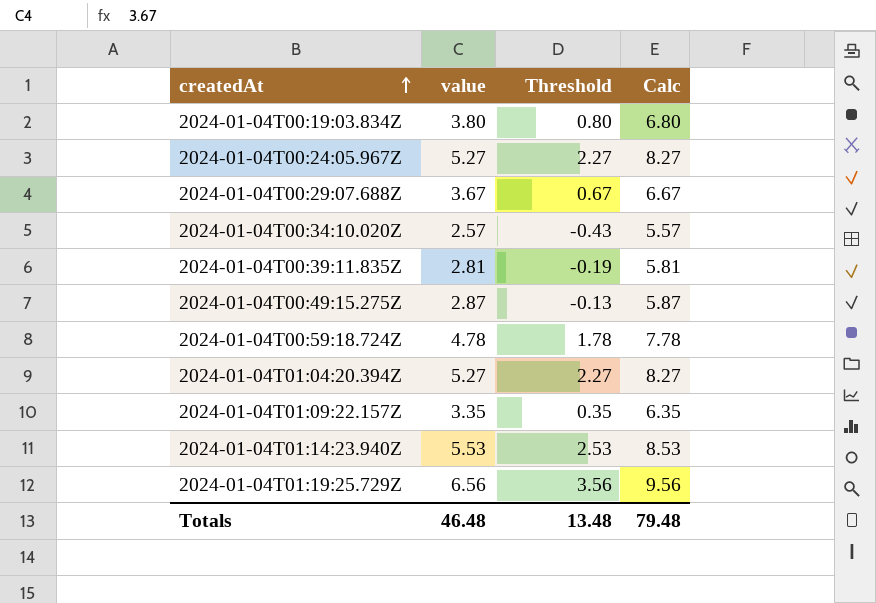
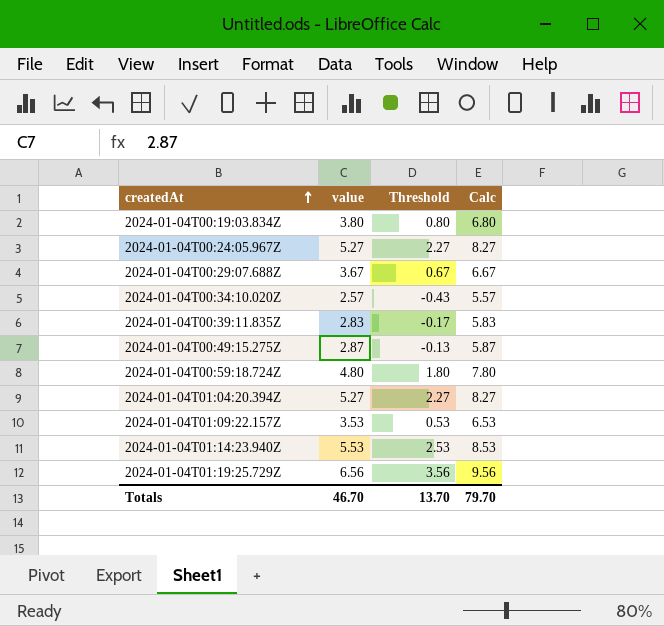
2024-01-04T00:39:11.835Z | value: 2.81 -> 2.83
2024-01-04T00:39:11.835Z | Threshold: -0.19 -> -0.17
2024-01-04T00:39:11.835Z | Calc: 5.81 -> 5.83
2024-01-04T00:59:18.724Z | value: 4.78 -> 4.80
2024-01-04T00:59:18.724Z | Threshold: 1.78 -> 1.80
2024-01-04T00:59:18.724Z | Calc: 7.78 -> 7.80
2024-01-04T01:09:22.157Z | value: 3.35 -> 3.53
2024-01-04T01:09:22.157Z | Threshold: 0.35 -> 0.53
2024-01-04T01:09:22.157Z | Calc: 6.35 -> 6.53
Totals | value: 46.48 -> 46.70
Totals | Threshold: 13.48 -> 13.70
Totals | Calc: 79.48 -> 79.70

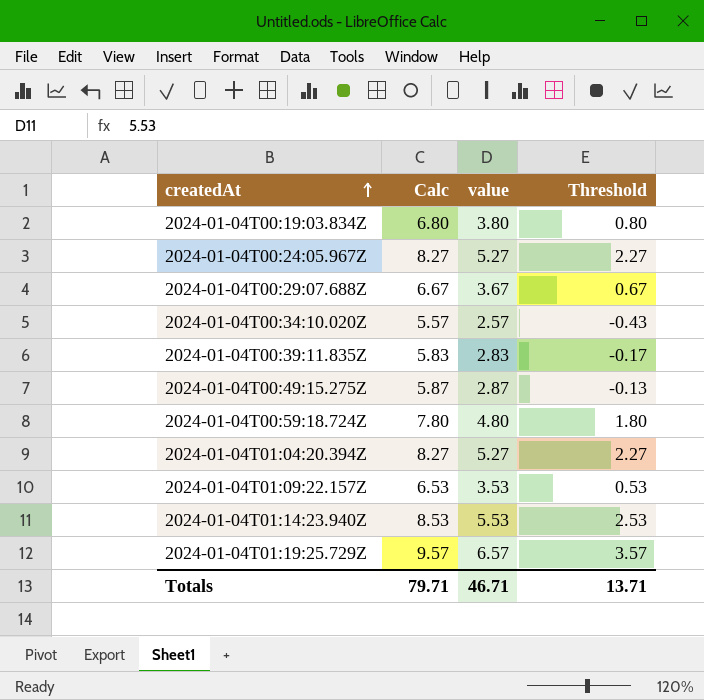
column Calc | position: 4 -> 2
2024-01-04T01:19:25.729Z | Calc: 9.56 -> 9.57
2024-01-04T01:19:25.729Z | value: 6.56 -> 6.57
2024-01-04T01:19:25.729Z | Threshold: 3.56 -> 3.57
Totals | Calc: 79.70 -> 79.71
Totals | value: 46.70 -> 46.71
Totals | Threshold: 13.70 -> 13.71

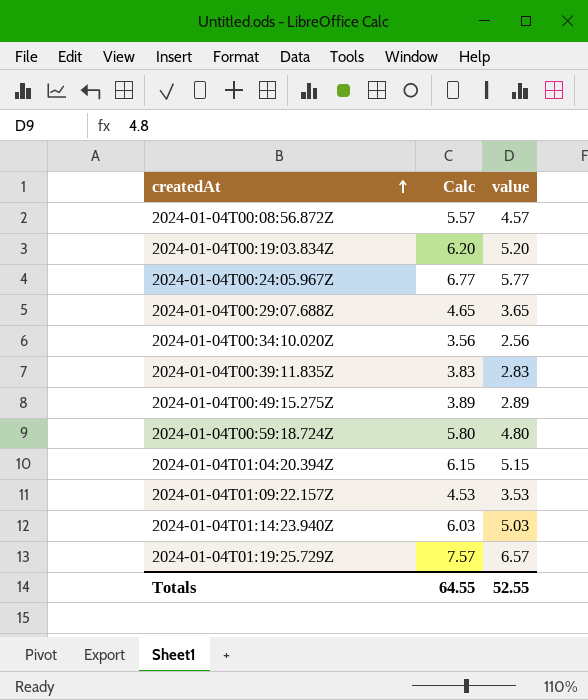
column Threshold | formula: [value] - 3 -> none
column Calc | formula: [value] + 3 -> [value] + 1
row 2024-01-04T00:08:56.872Z: none -> 5.57 | 4.57
2024-01-04T00:19:03.834Z | value: 3.80 -> 5.20
2024-01-04T00:24:05.967Z | value: 5.27 -> 5.77
2024-01-04T00:29:07.688Z | value: 3.67 -> 3.65
2024-01-04T00:34:10.020Z | value: 2.57 -> 2.56
2024-01-04T00:49:15.275Z | value: 2.87 -> 2.89
2024-01-04T01:04:20.394Z | value: 5.27 -> 5.15
2024-01-04T01:14:23.940Z | value: 5.53 -> 5.03
Totals | Calc: 79.71 -> 64.55
Totals | value: 46.71 -> 52.55

